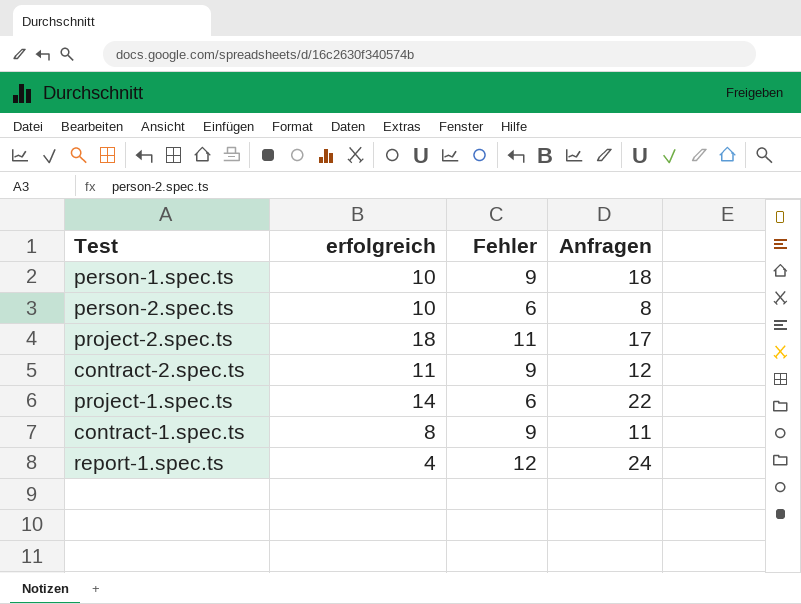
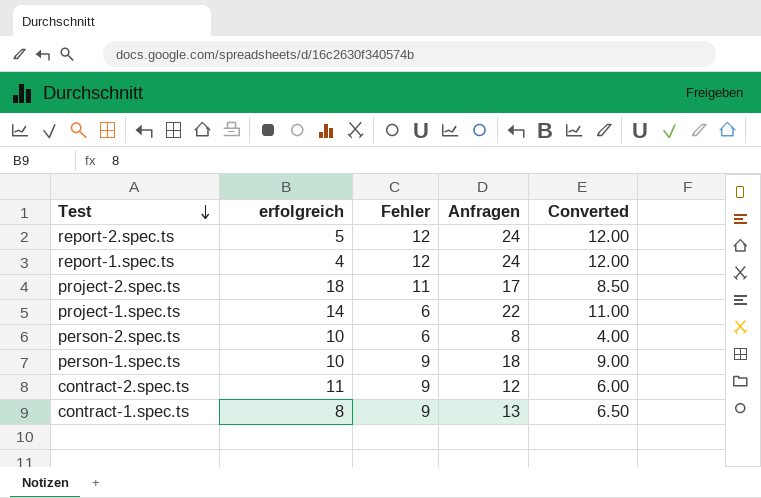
row order: none -> Test descending
column Converted | formula: none -> [Anfragen] * 0.5
row report-2.spec.ts: none -> 5 | 12 | 24 | 12.00
contract-1.spec.ts | Anfragen: 11 -> 13

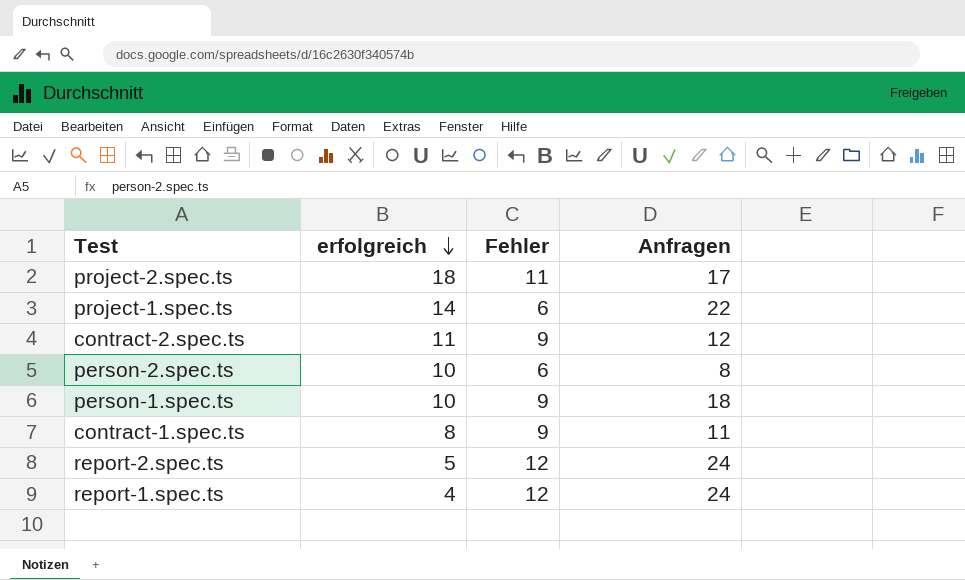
row order: Test descending -> erfolgreich descending
column Converted | formula: [Anfragen] * 0.5 -> none
contract-1.spec.ts | Anfragen: 13 -> 11

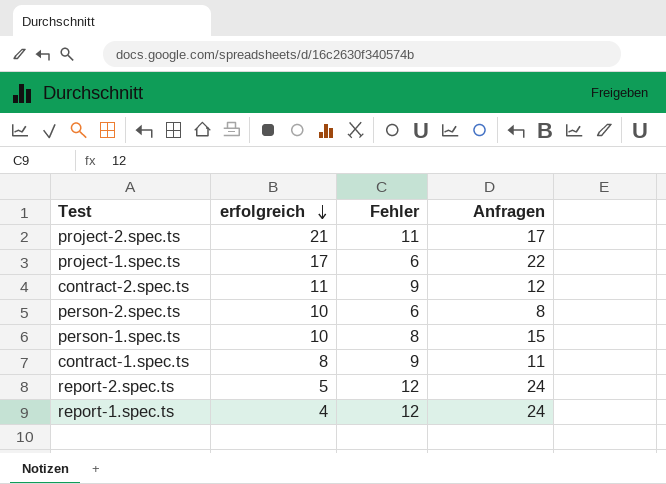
project-2.spec.ts | erfolgreich: 18 -> 21
project-1.spec.ts | erfolgreich: 14 -> 17
person-1.spec.ts | Fehler: 9 -> 8
person-1.spec.ts | Anfragen: 18 -> 15

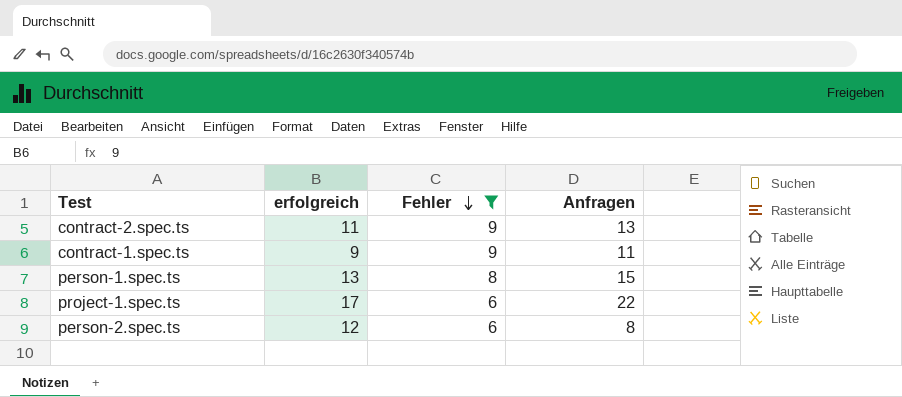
filter: none -> Fehler <= 9
row order: erfolgreich descending -> Fehler descending
contract-2.spec.ts | Anfragen: 12 -> 13
contract-1.spec.ts | erfolgreich: 8 -> 9
person-1.spec.ts | erfolgreich: 10 -> 13
person-2.spec.ts | erfolgreich: 10 -> 12

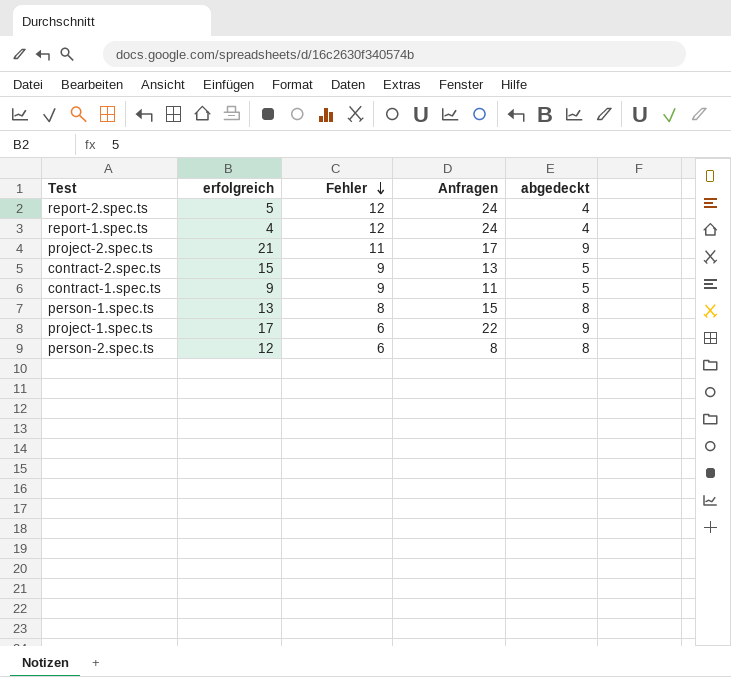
filter: Fehler <= 9 -> none
column abgedeckt | position: none -> 5
contract-2.spec.ts | erfolgreich: 11 -> 15

